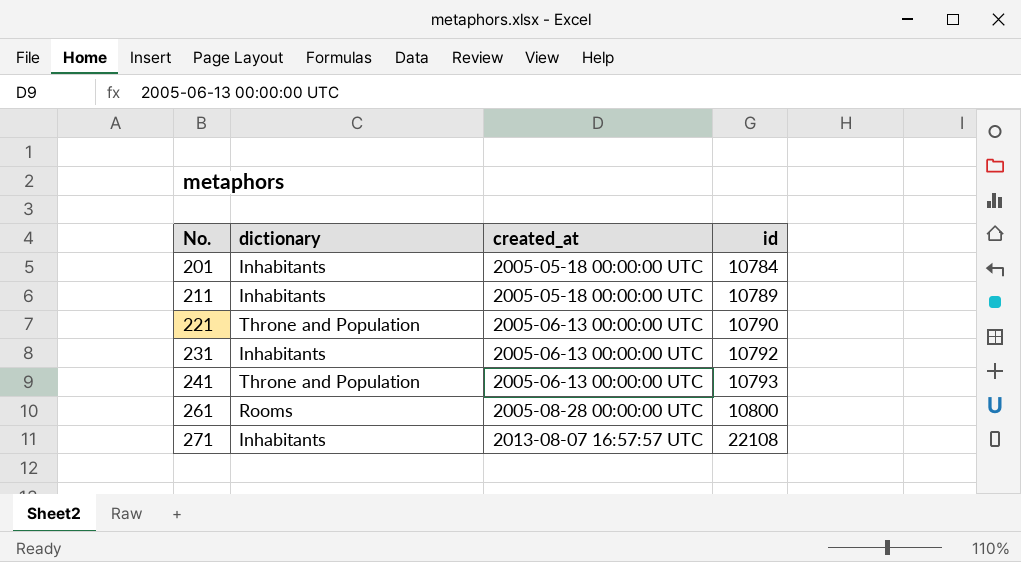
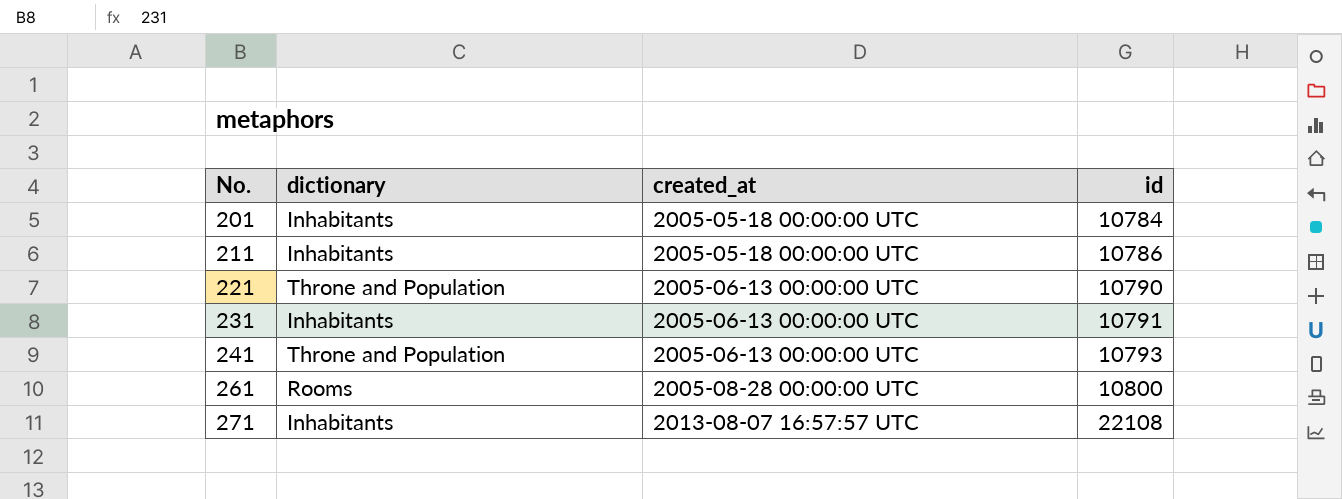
211 | id: 10789 -> 10786
231 | id: 10792 -> 10791

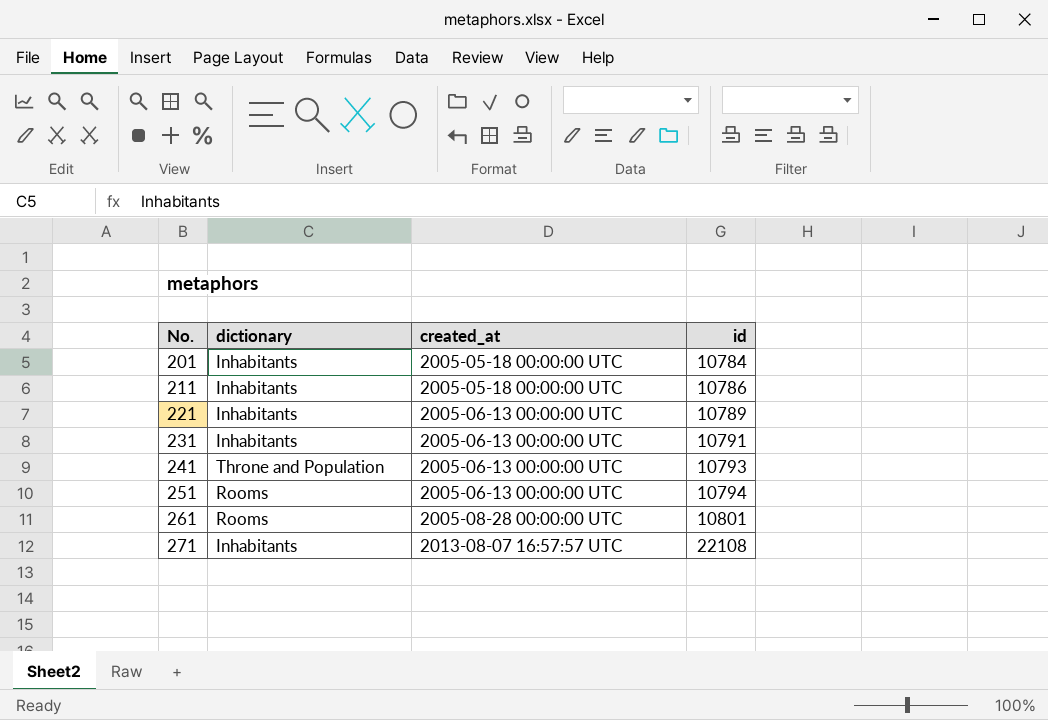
221 | dictionary: Throne and Population -> Inhabitants
221 | id: 10790 -> 10789
row 251: none -> Rooms | 2005-06-13 00:00:00 UTC | 10794
261 | id: 10800 -> 10801

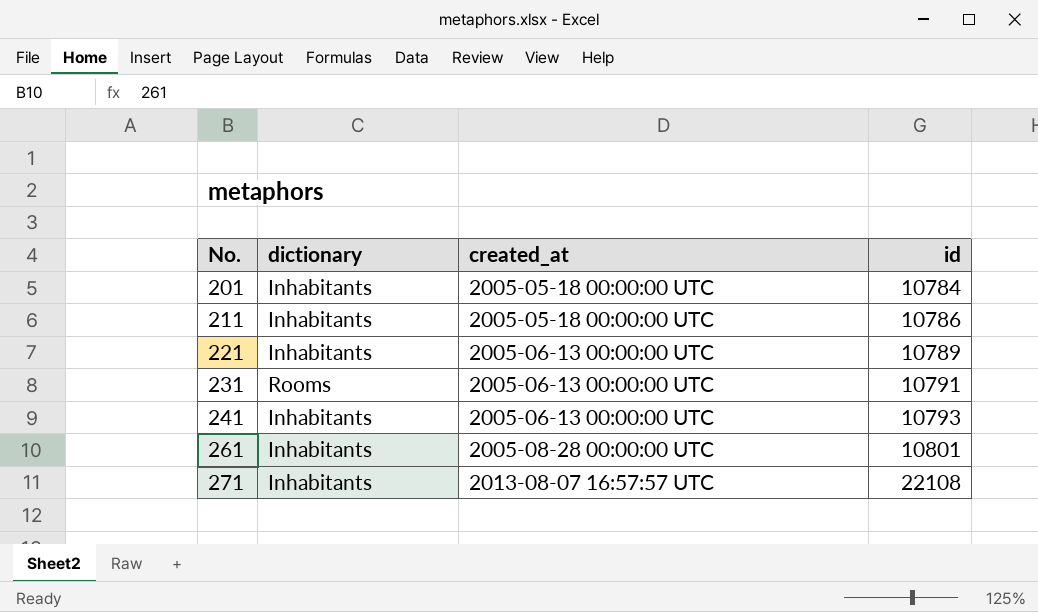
row 251: Rooms | 2005-06-13 00:00:00 UTC | 10794 -> none
231 | dictionary: Inhabitants -> Rooms
241 | dictionary: Throne and Population -> Inhabitants
261 | dictionary: Rooms -> Inhabitants

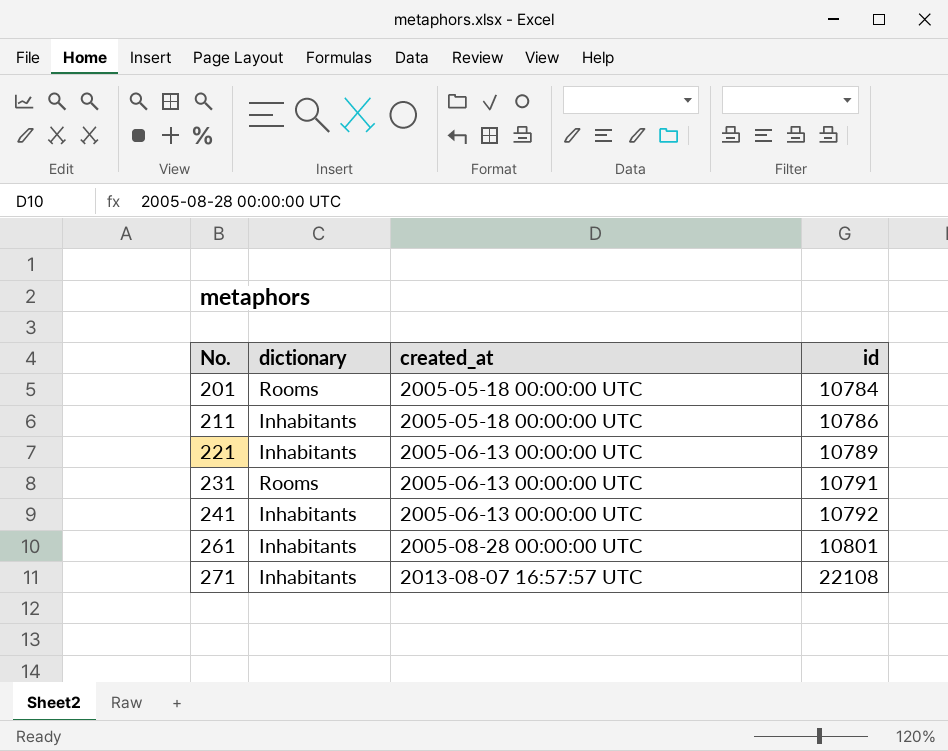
201 | dictionary: Inhabitants -> Rooms
241 | id: 10793 -> 10792

